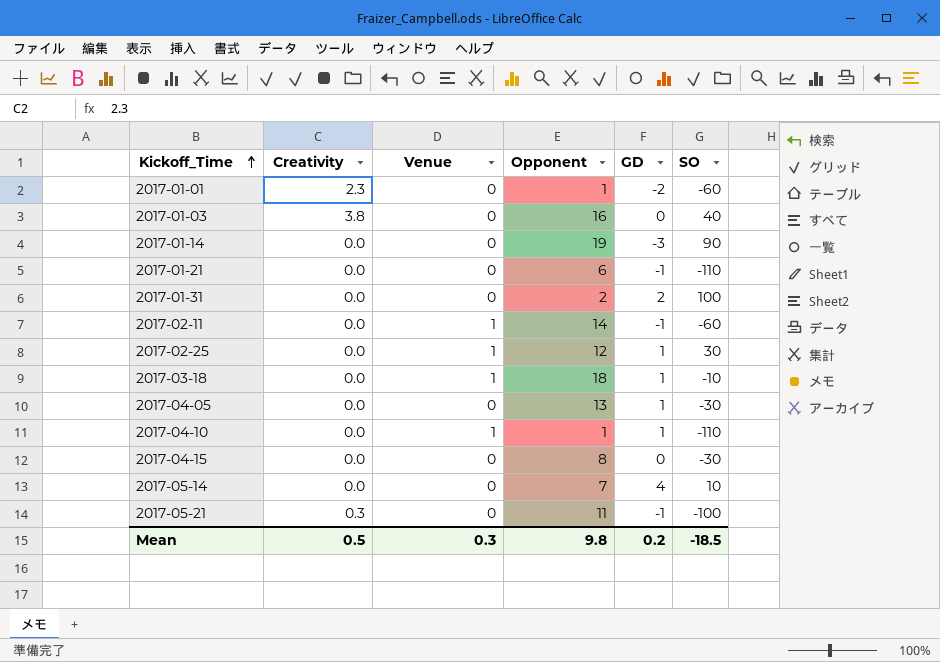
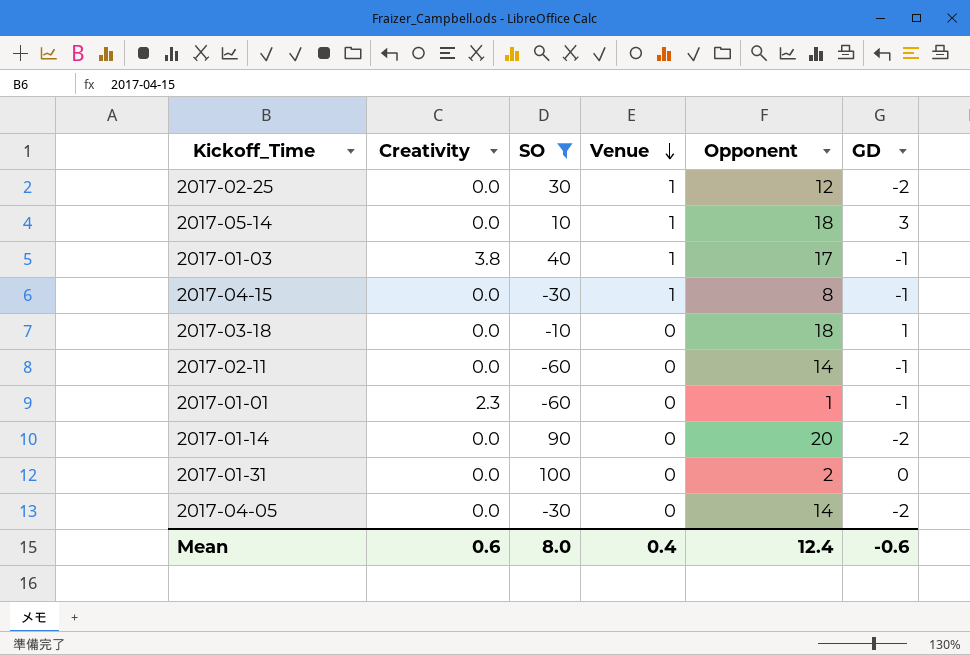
filter: none -> SO >= -60
row order: Kickoff_Time ascending -> Venue descending
column SO | position: 6 -> 3
2017-02-25 | GD: 1 -> -2
2017-05-14 | Venue: 0 -> 1
2017-05-14 | Opponent: 7 -> 18
2017-05-14 | GD: 4 -> 3
2017-01-03 | Venue: 0 -> 1
2017-01-03 | Opponent: 16 -> 17
2017-01-03 | GD: 0 -> -1
2017-04-15 | Venue: 0 -> 1
2017-04-15 | GD: 0 -> -1
2017-03-18 | Venue: 1 -> 0
2017-02-11 | Venue: 1 -> 0
2017-01-01 | GD: -2 -> -1
2017-01-14 | Opponent: 19 -> 20
2017-01-14 | GD: -3 -> -2
2017-01-31 | GD: 2 -> 0
2017-04-05 | Opponent: 13 -> 14
2017-04-05 | GD: 1 -> -2
Mean | Creativity: 0.5 -> 0.6
Mean | SO: -18.5 -> 8.0
Mean | Venue: 0.3 -> 0.4
Mean | Opponent: 9.8 -> 12.4
Mean | GD: 0.2 -> -0.6

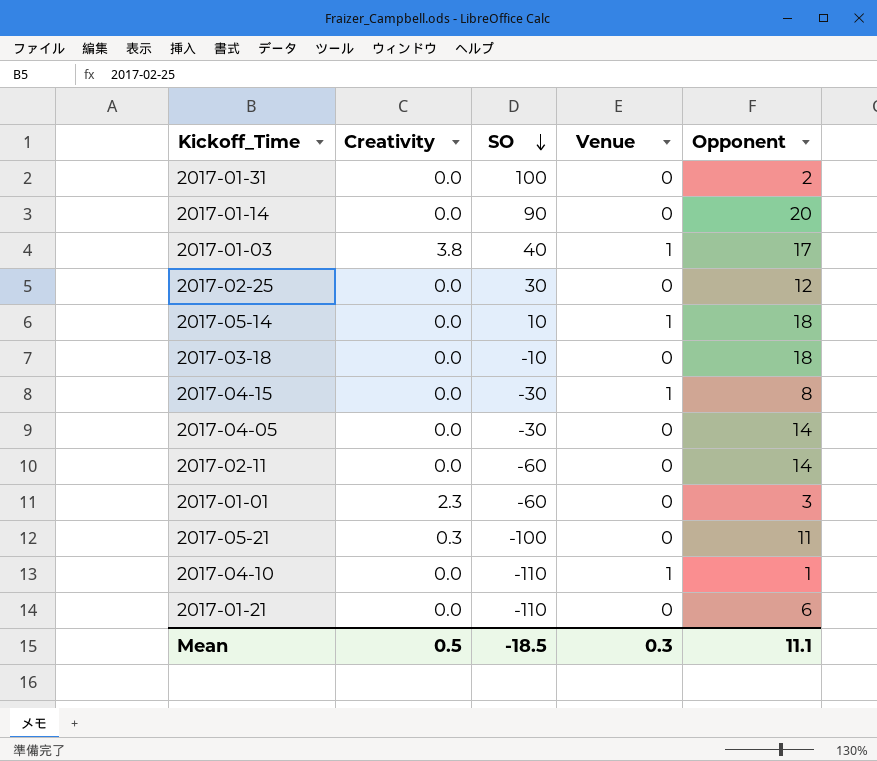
filter: SO >= -60 -> none
row order: Venue descending -> SO descending
column GD | position: 6 -> none
2017-02-25 | Venue: 1 -> 0
2017-01-01 | Opponent: 1 -> 3
Mean | Creativity: 0.6 -> 0.5
Mean | SO: 8.0 -> -18.5
Mean | Venue: 0.4 -> 0.3
Mean | Opponent: 12.4 -> 11.1

